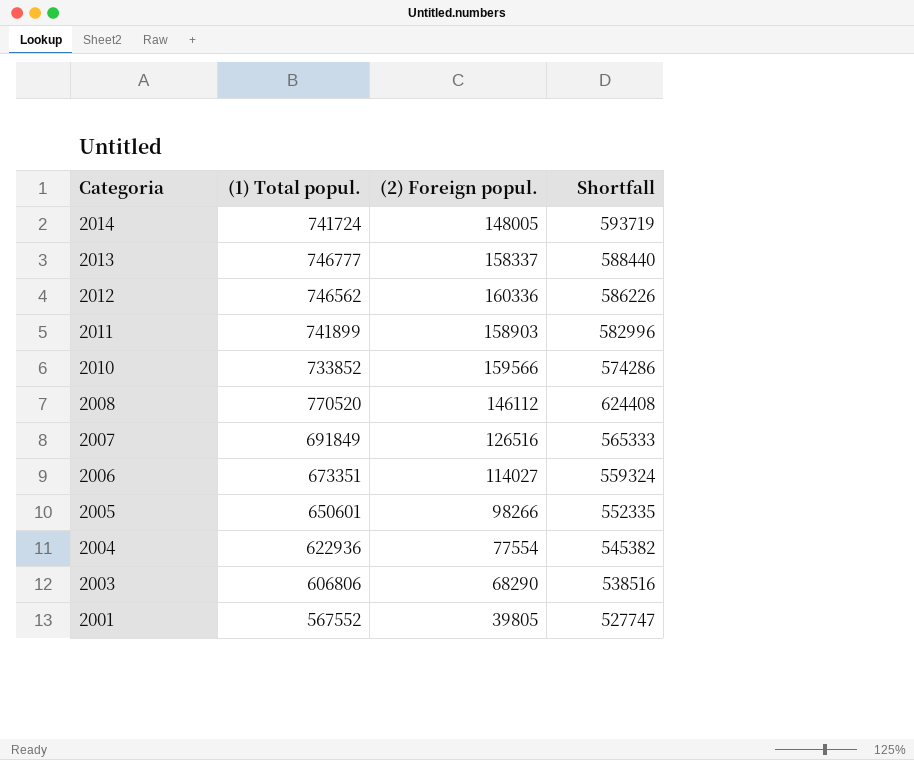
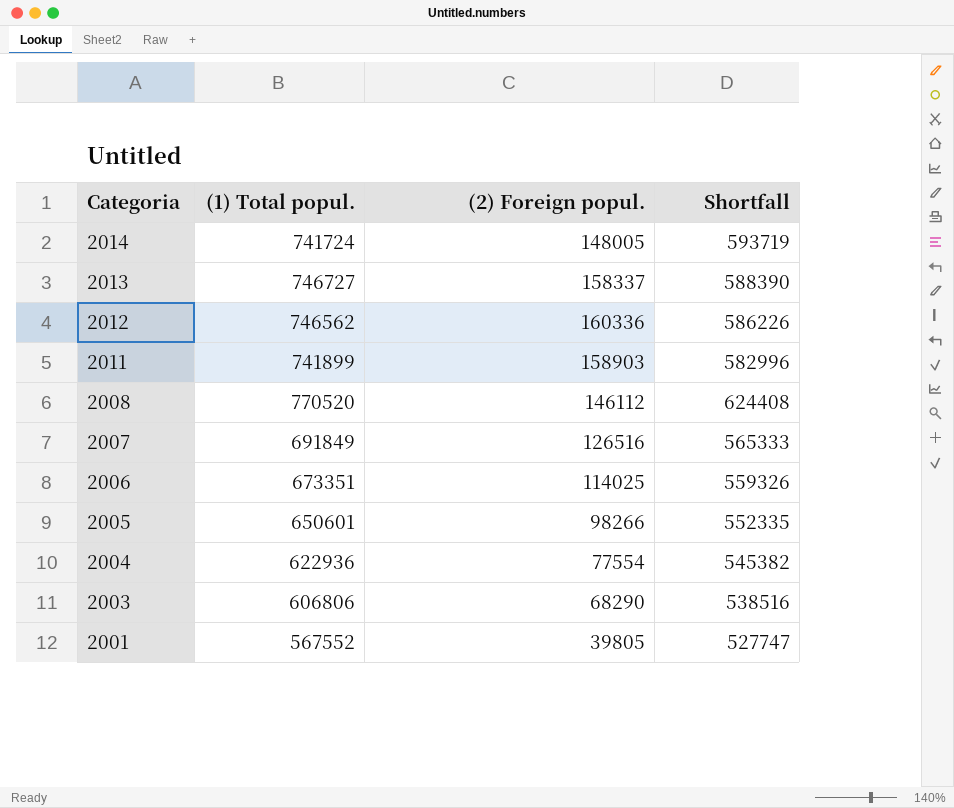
row 2010: 733852 | 159566 | 574286 -> none
2013 | (1) Total popul.: 746777 -> 746727
2013 | Shortfall: 588440 -> 588390
2006 | (2) Foreign popul.: 114027 -> 114025
2006 | Shortfall: 559324 -> 559326

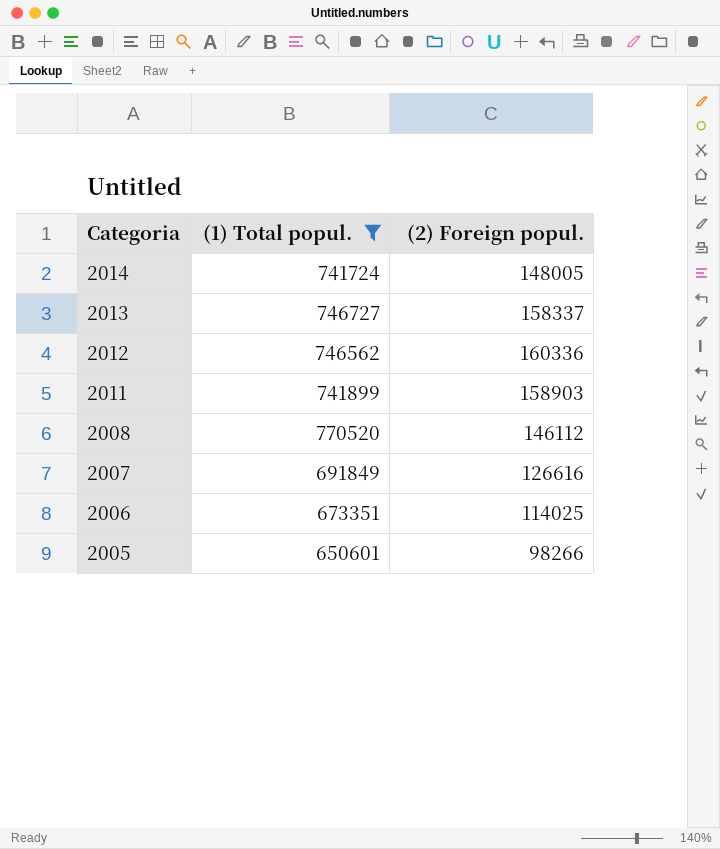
filter: none -> (1) Total popul. >= 650601
column Shortfall | formula: [(1) Total popul.] - [(2) Foreign popul.] -> none
2007 | (2) Foreign popul.: 126516 -> 126616

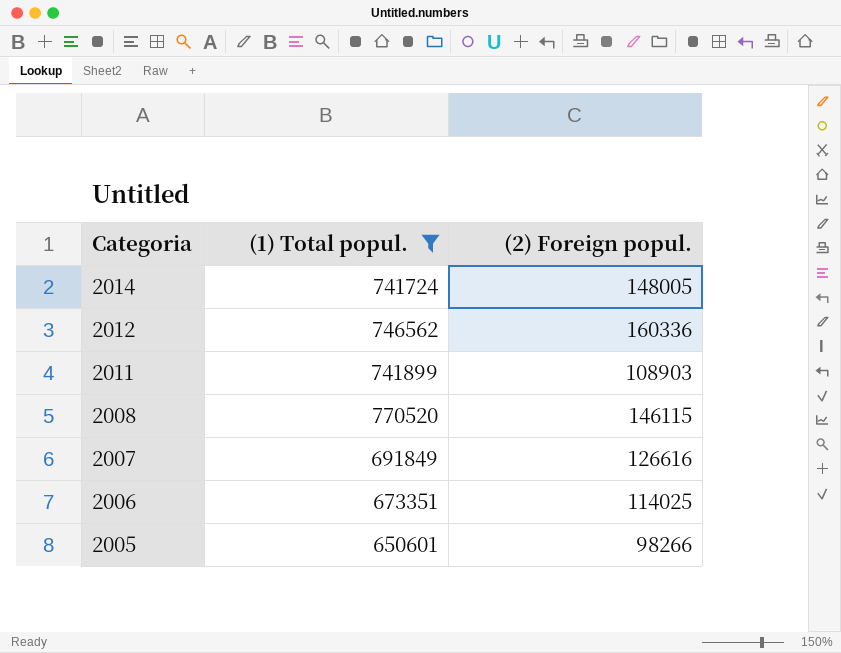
row 2013: 746727 | 158337 -> none
2011 | (2) Foreign popul.: 158903 -> 108903
2008 | (2) Foreign popul.: 146112 -> 146115

